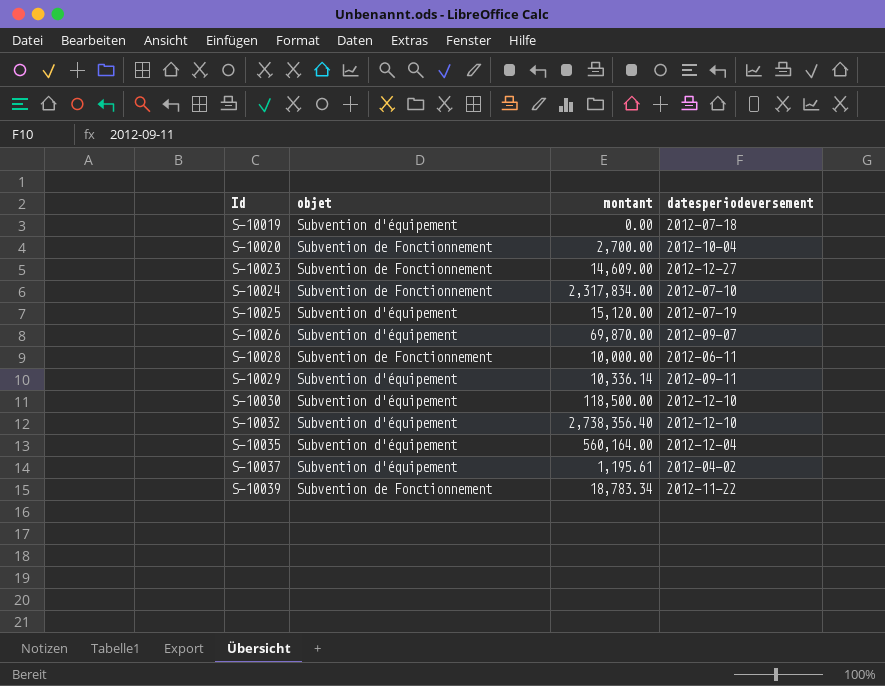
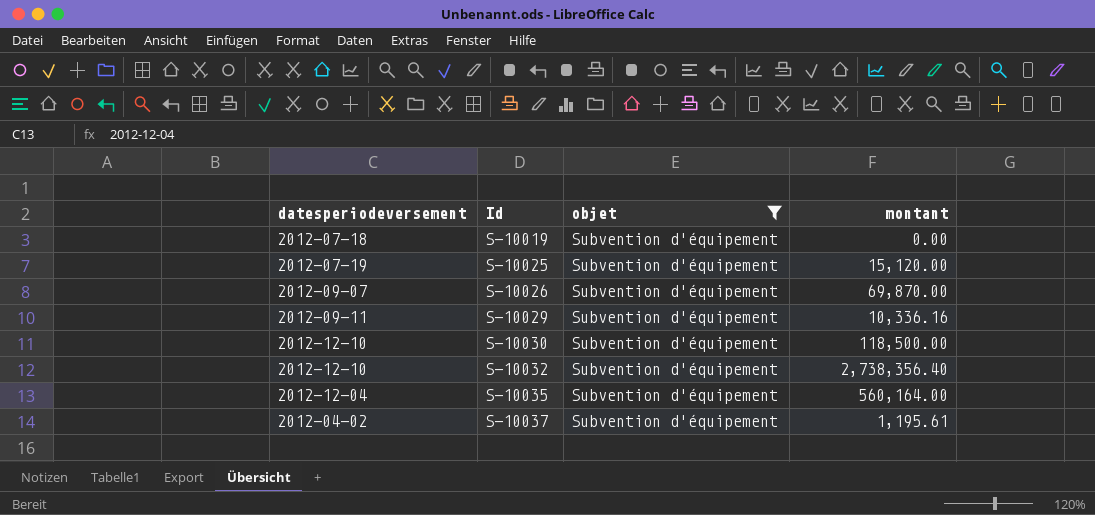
filter: none -> objet = Subvention d'équipement
column datesperiodeversement | position: 4 -> 1
S-10029 | montant: 10,336.14 -> 10,336.16

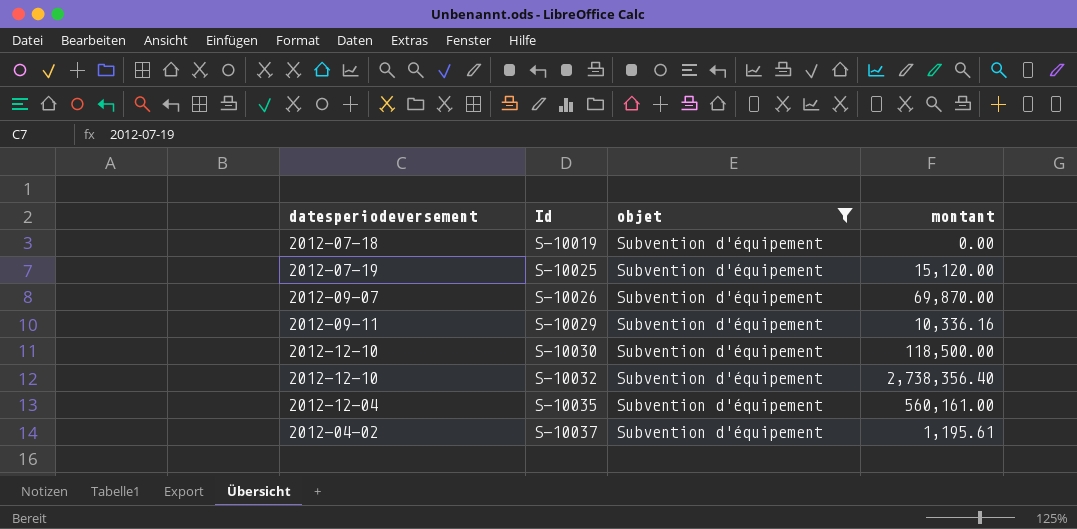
S-10035 | montant: 560,164.00 -> 560,161.00

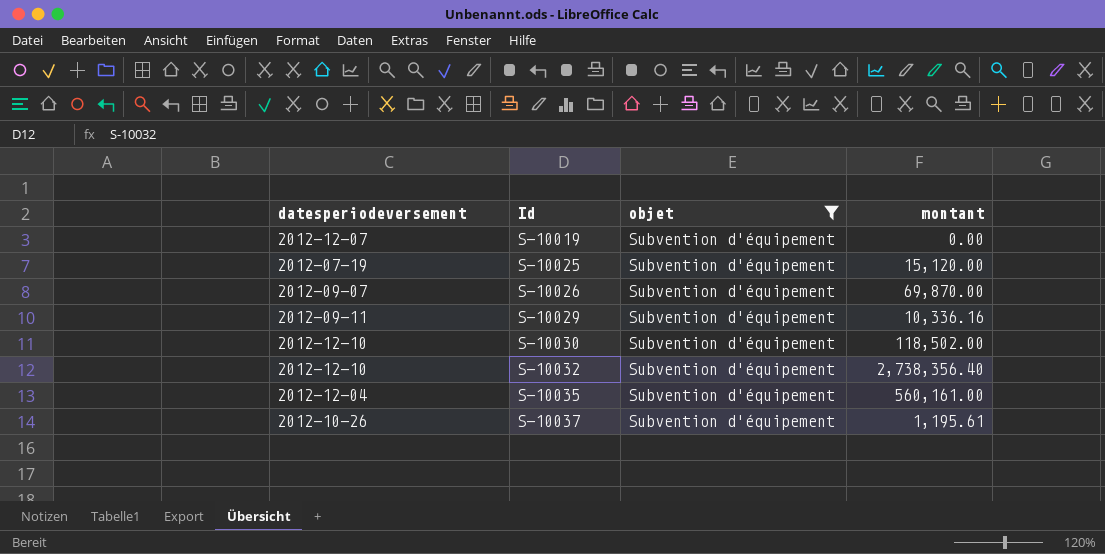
S-10019 | datesperiodeversement: 2012-07-18 -> 2012-12-07
S-10030 | montant: 118,500.00 -> 118,502.00
S-10037 | datesperiodeversement: 2012-04-02 -> 2012-10-26

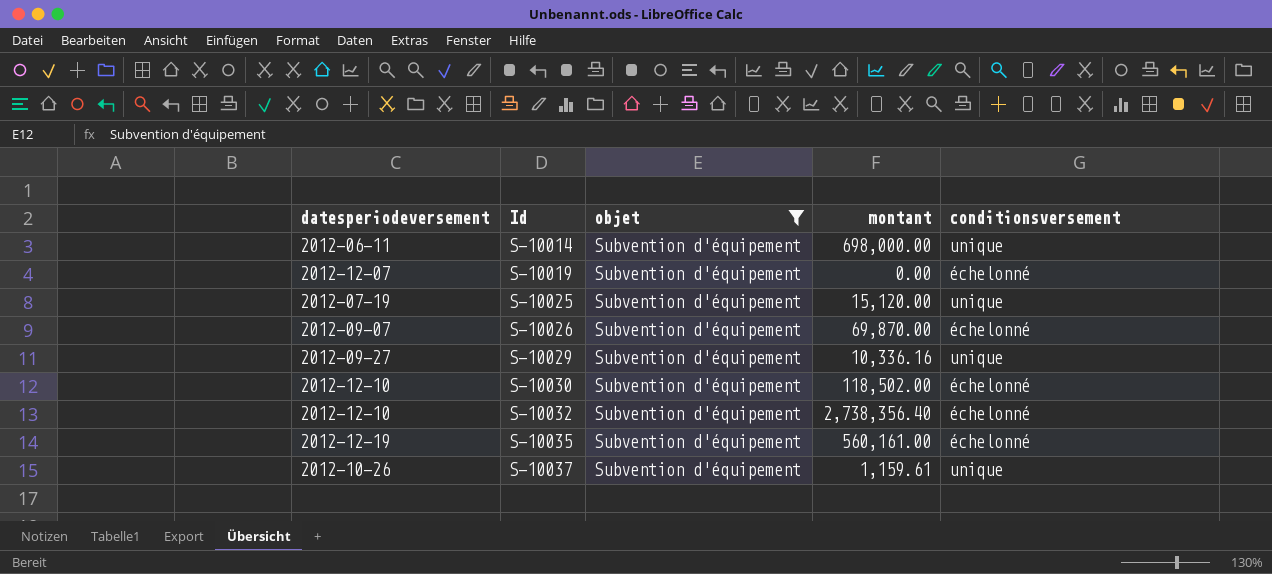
column conditionsversement | position: none -> 5
row S-10014: none -> 2012-06-11 | Subvention d'équipement | 698,000.00 | unique
S-10029 | datesperiodeversement: 2012-09-11 -> 2012-09-27
S-10035 | datesperiodeversement: 2012-12-04 -> 2012-12-19
S-10037 | montant: 1,195.61 -> 1,159.61

